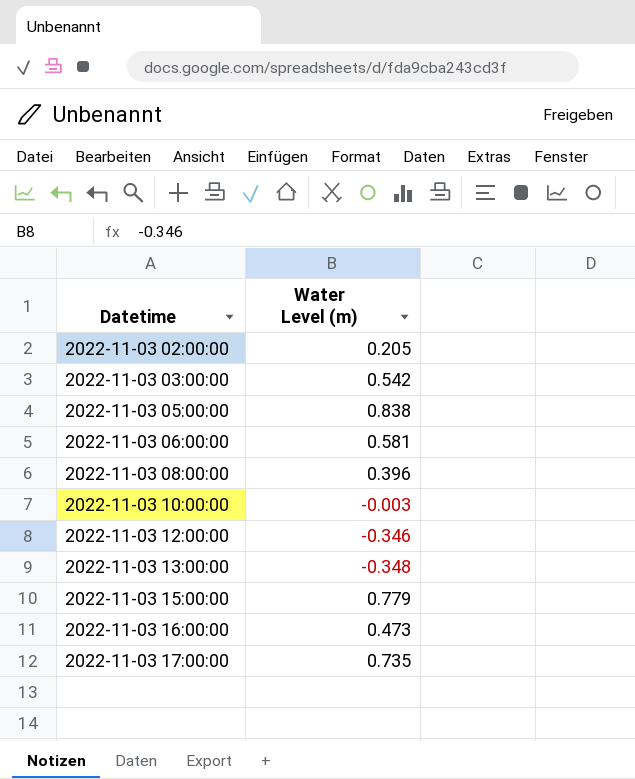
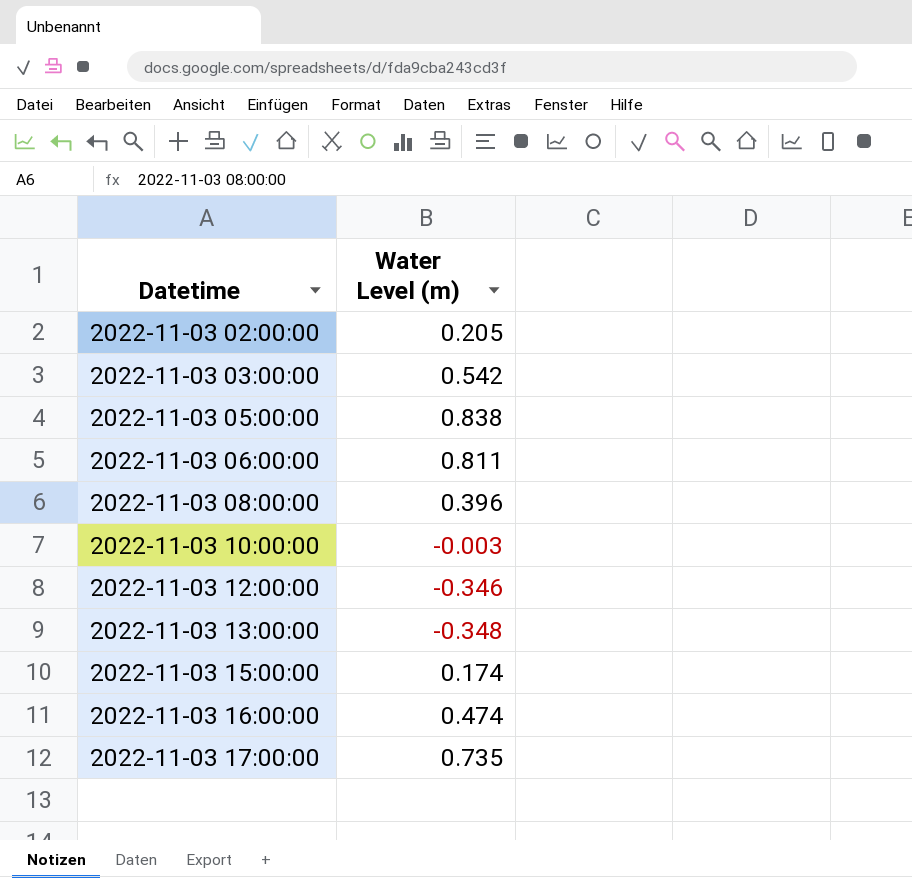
2022-11-03 06:00:00 | Water Level (m): 0.581 -> 0.811
2022-11-03 15:00:00 | Water Level (m): 0.779 -> 0.174
2022-11-03 16:00:00 | Water Level (m): 0.473 -> 0.474

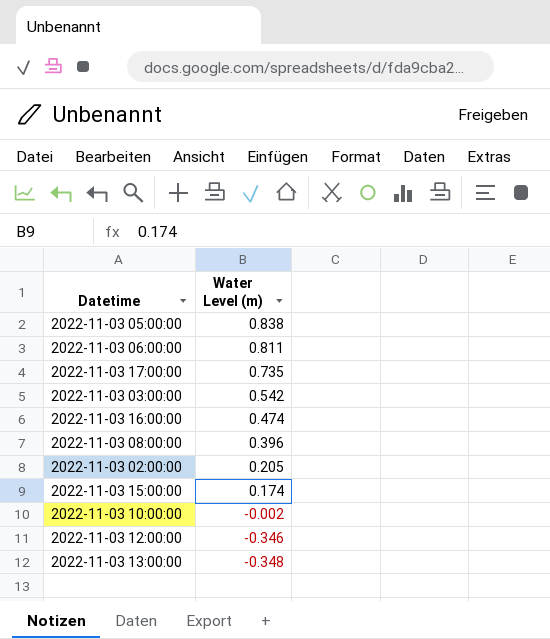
row order: Datetime ascending -> Water Level (m) descending
2022-11-03 10:00:00 | Water Level (m): -0.003 -> -0.002

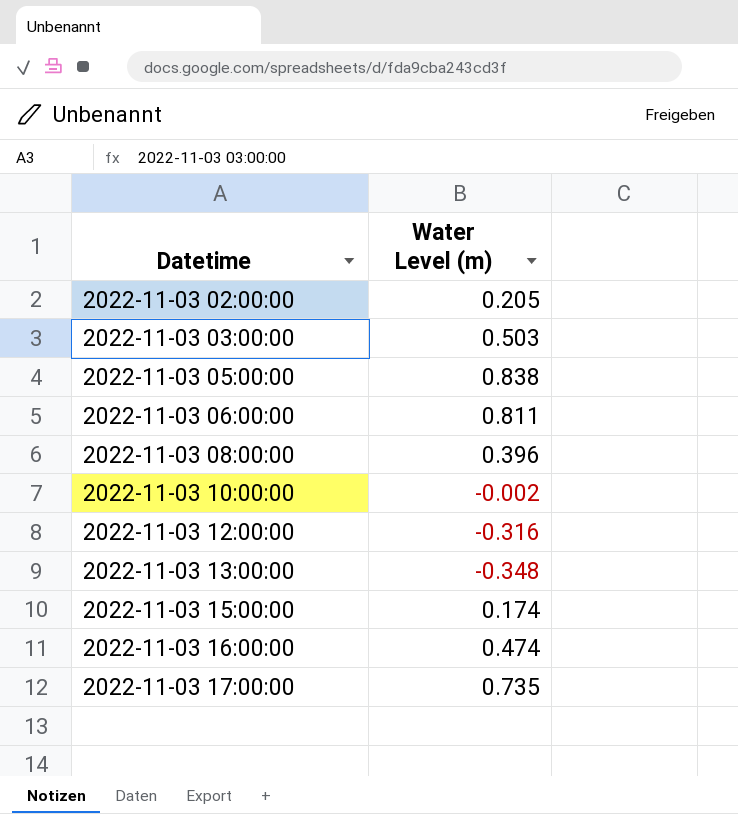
row order: Water Level (m) descending -> Datetime ascending
2022-11-03 03:00:00 | Water Level (m): 0.542 -> 0.503
2022-11-03 12:00:00 | Water Level (m): -0.346 -> -0.316

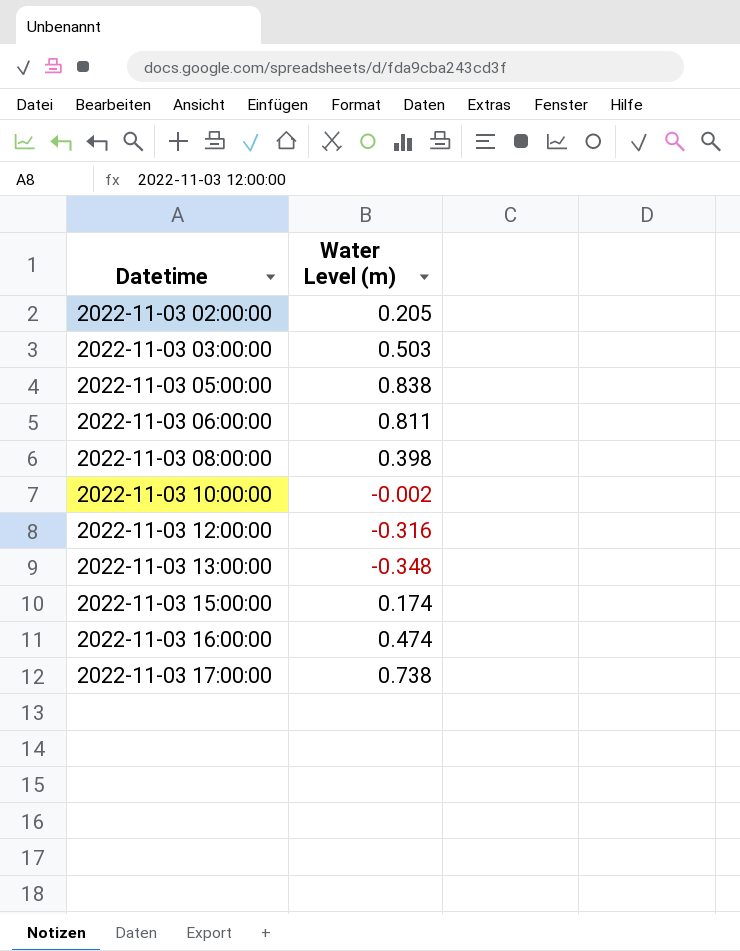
2022-11-03 08:00:00 | Water Level (m): 0.396 -> 0.398
2022-11-03 17:00:00 | Water Level (m): 0.735 -> 0.738

